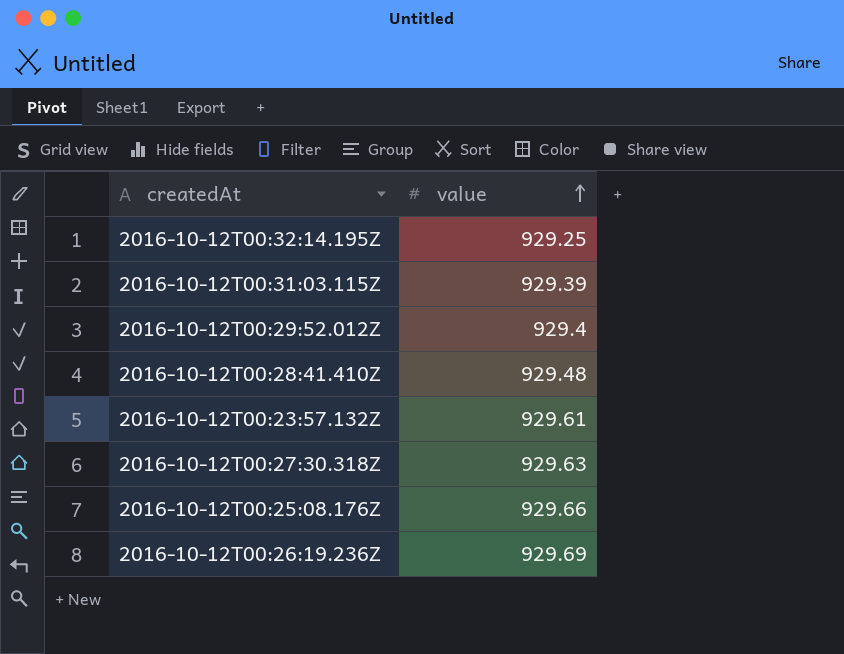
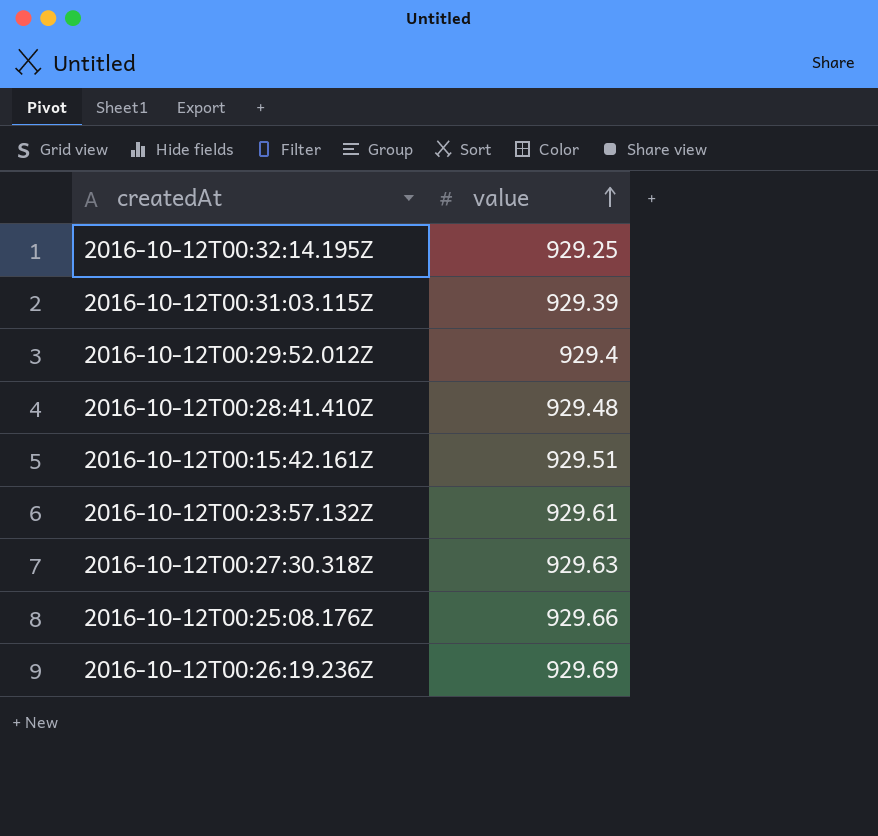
row 2016-10-12T00:15:42.161Z: none -> 929.51

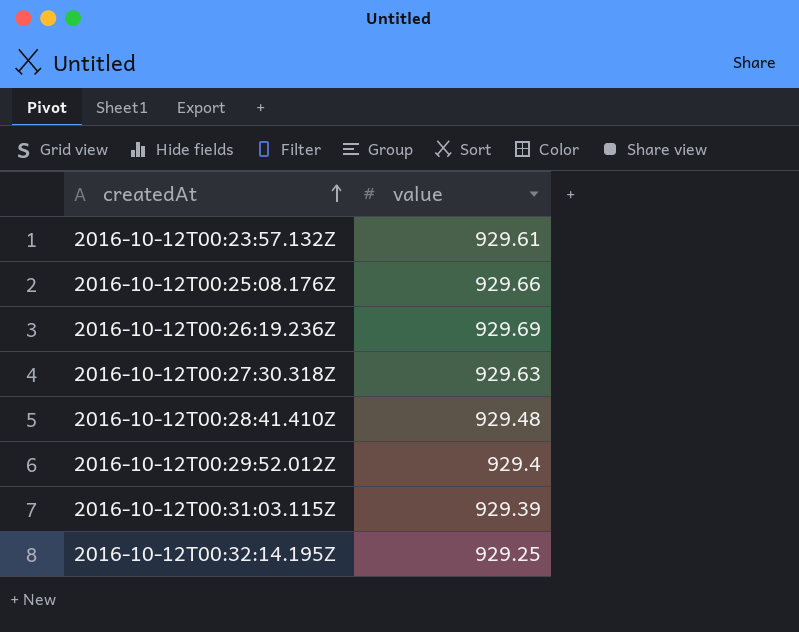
row order: value ascending -> createdAt ascending
row 2016-10-12T00:15:42.161Z: 929.51 -> none

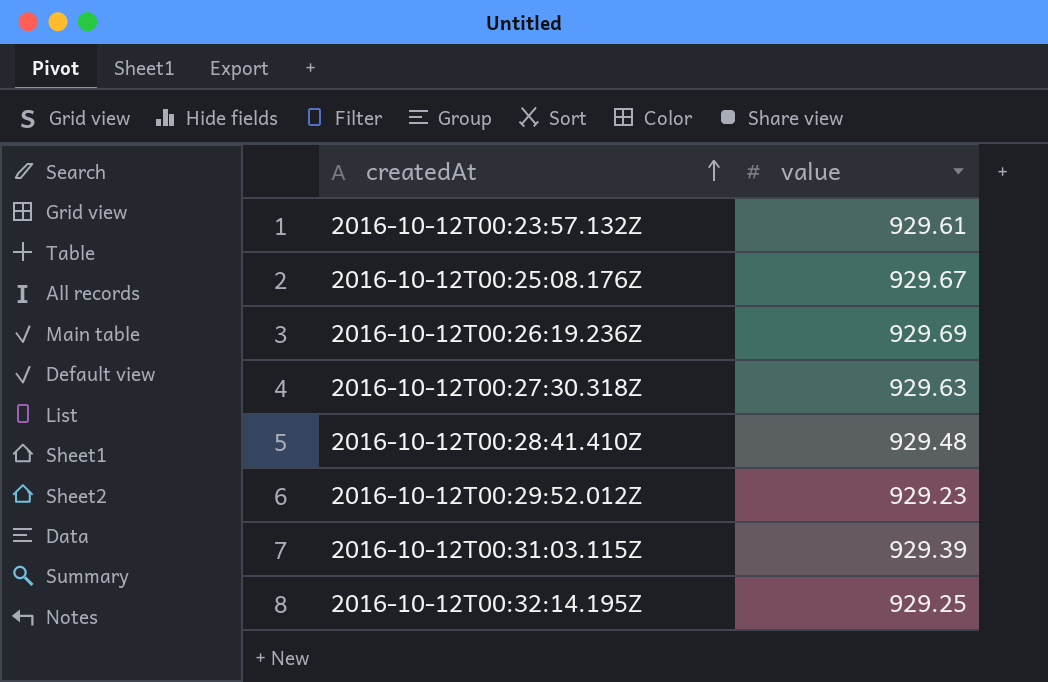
2016-10-12T00:25:08.176Z | value: 929.66 -> 929.67
2016-10-12T00:29:52.012Z | value: 929.4 -> 929.23

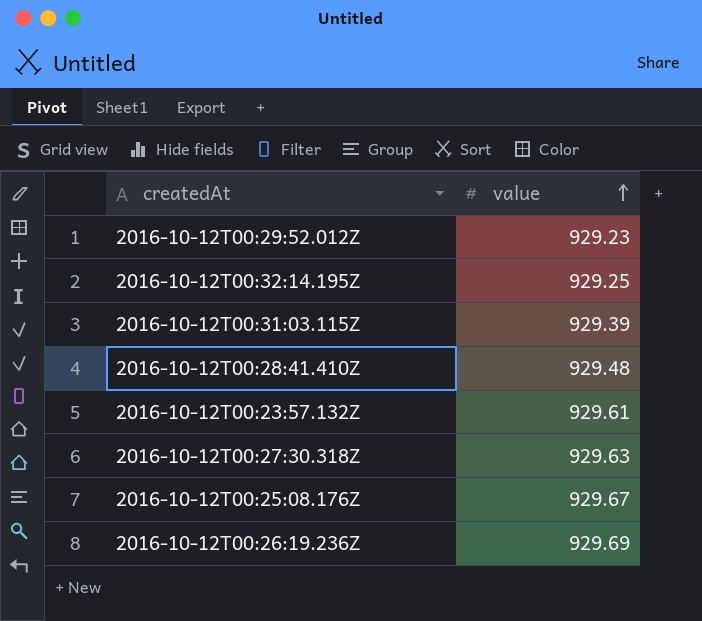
row order: createdAt ascending -> value ascending

